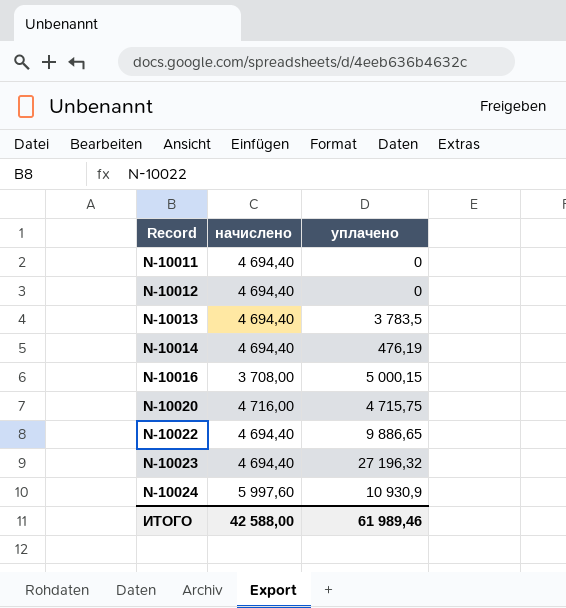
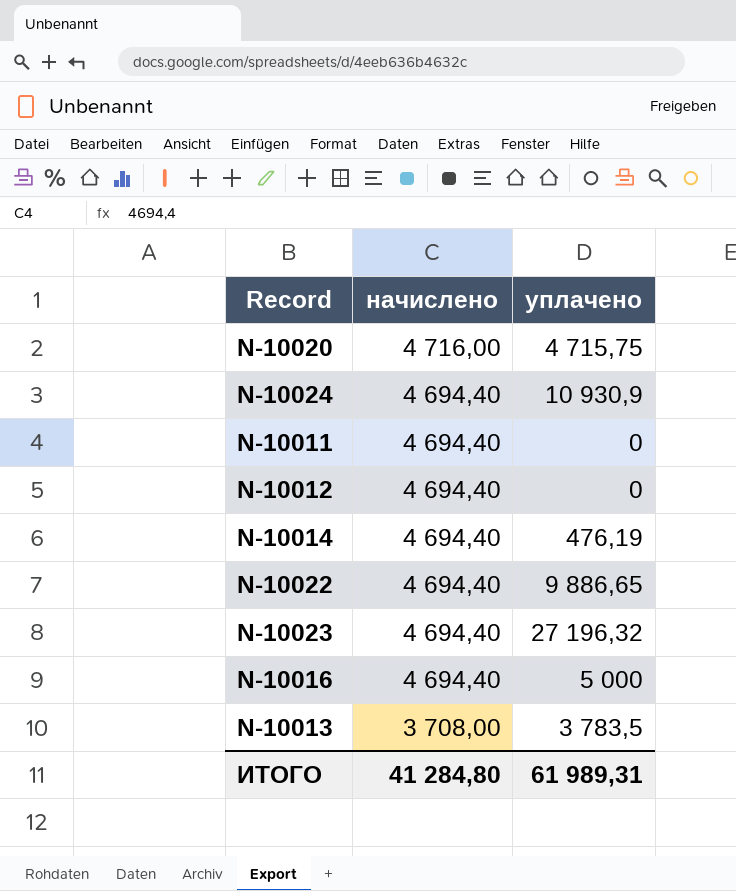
row order: Record ascending -> начислено descending
N-10024 | начислено: 5 997,60 -> 4 694,40
N-10016 | начислено: 3 708,00 -> 4 694,40
N-10016 | уплачено: 5 000,15 -> 5 000
N-10013 | начислено: 4 694,40 -> 3 708,00
ИТОГО | начислено: 42 588,00 -> 41 284,80
ИТОГО | уплачено: 61 989,46 -> 61 989,31

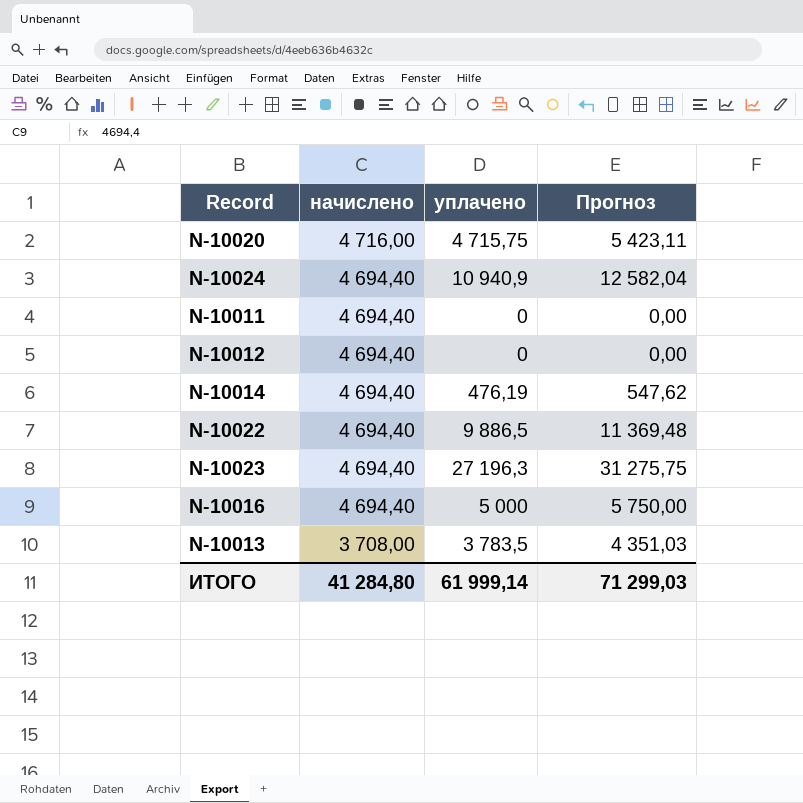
column Прогноз | formula: none -> [уплачено] * 1,15
N-10024 | уплачено: 10 930,9 -> 10 940,9
N-10022 | уплачено: 9 886,65 -> 9 886,5
N-10023 | уплачено: 27 196,32 -> 27 196,3
ИТОГО | уплачено: 61 989,31 -> 61 999,14

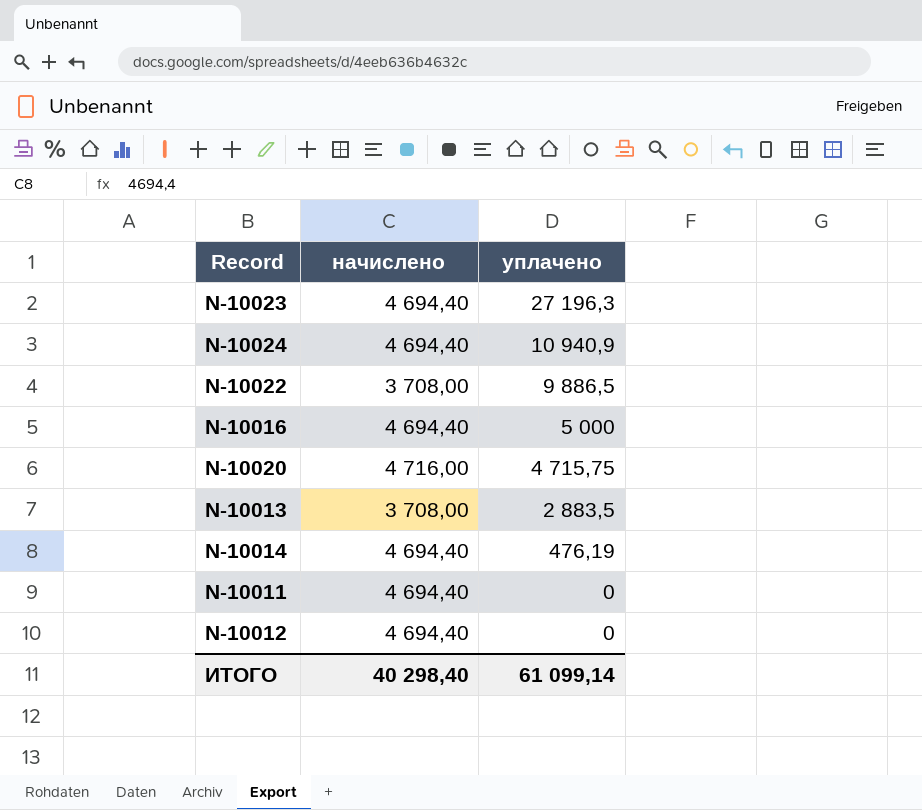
row order: начислено descending -> уплачено descending
column Прогноз | formula: [уплачено] * 1,15 -> none
N-10022 | начислено: 4 694,40 -> 3 708,00
N-10013 | уплачено: 3 783,5 -> 2 883,5
ИТОГО | начислено: 41 284,80 -> 40 298,40
ИТОГО | уплачено: 61 999,14 -> 61 099,14

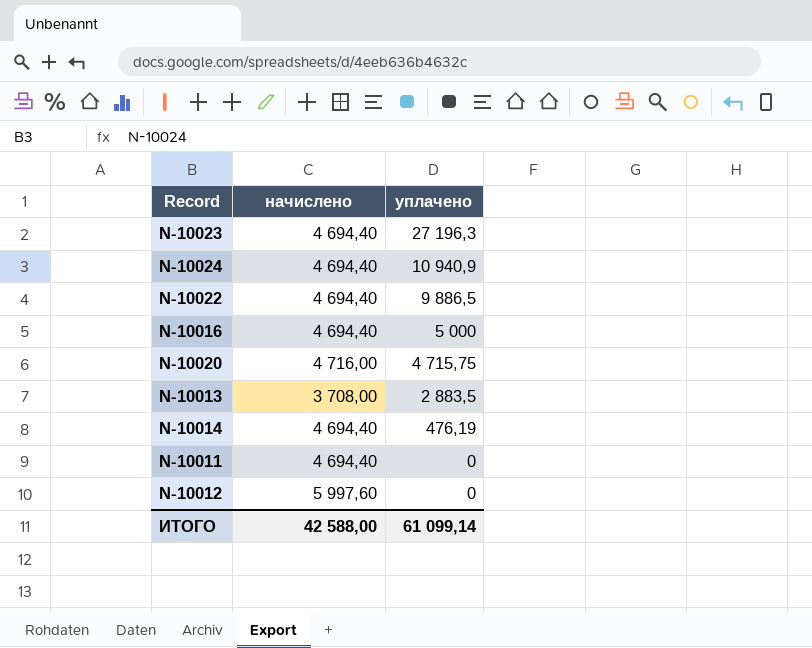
N-10022 | начислено: 3 708,00 -> 4 694,40
N-10012 | начислено: 4 694,40 -> 5 997,60
ИТОГО | начислено: 40 298,40 -> 42 588,00

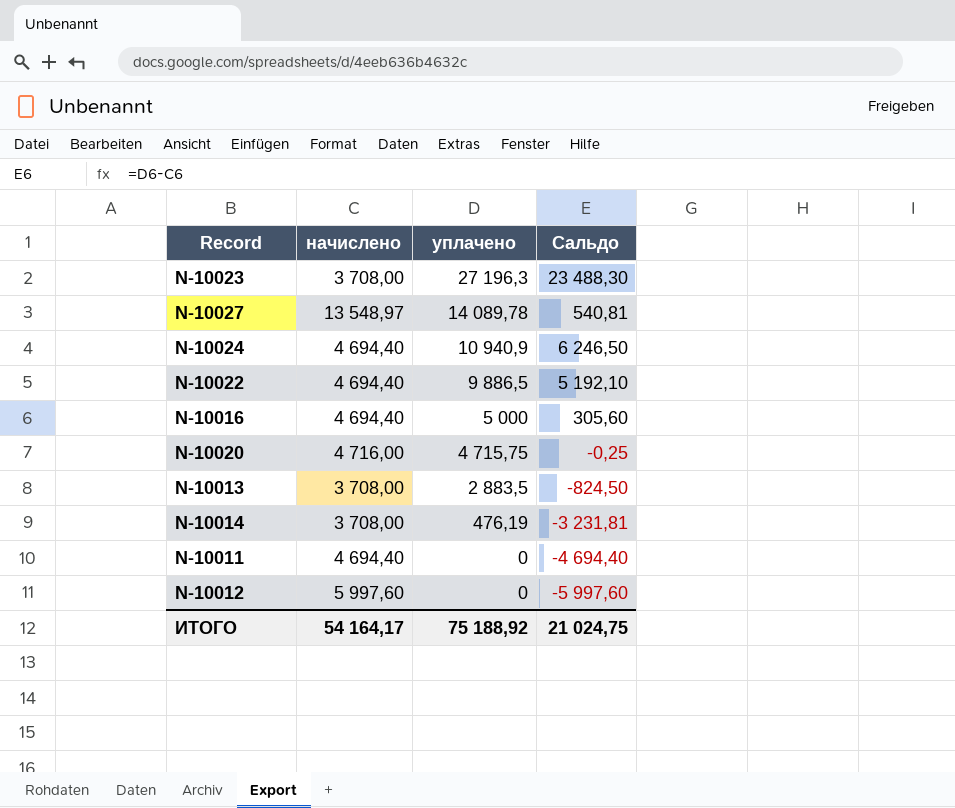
column Сальдо | formula: none -> [уплачено] - [начислено]
N-10023 | начислено: 4 694,40 -> 3 708,00
row N-10027: none -> 13 548,97 | 14 089,78 | 540,81
N-10014 | начислено: 4 694,40 -> 3 708,00
ИТОГО | начислено: 42 588,00 -> 54 164,17
ИТОГО | уплачено: 61 099,14 -> 75 188,92

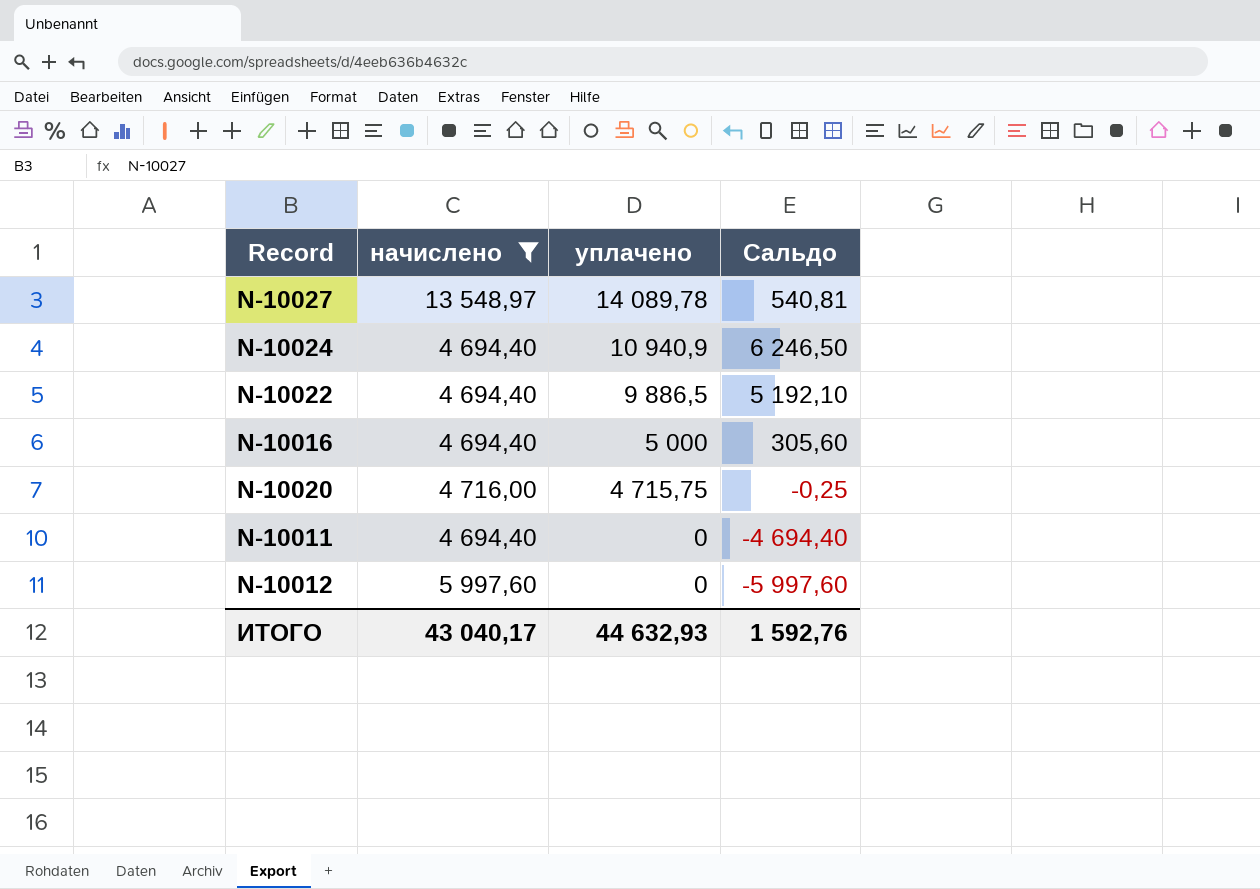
filter: none -> начислено != 3 708,00
ИТОГО | начислено: 54 164,17 -> 43 040,17
ИТОГО | уплачено: 75 188,92 -> 44 632,93
ИТОГО | Сальдо: 21 024,75 -> 1 592,76

